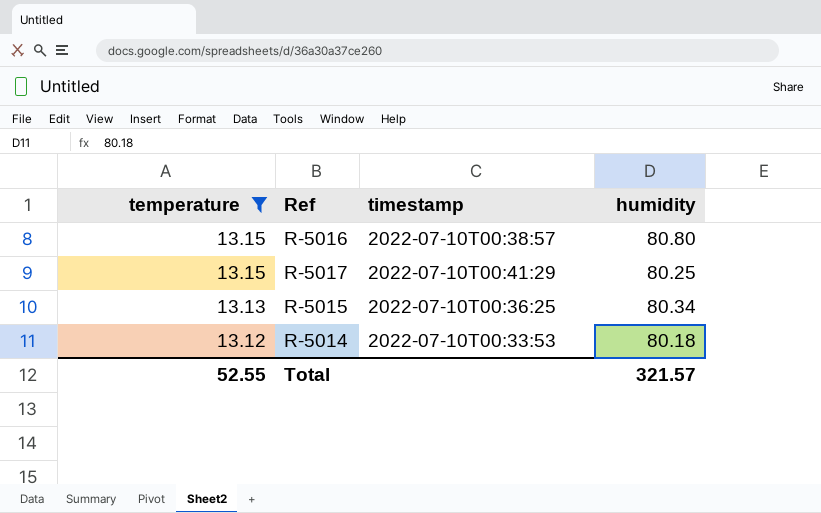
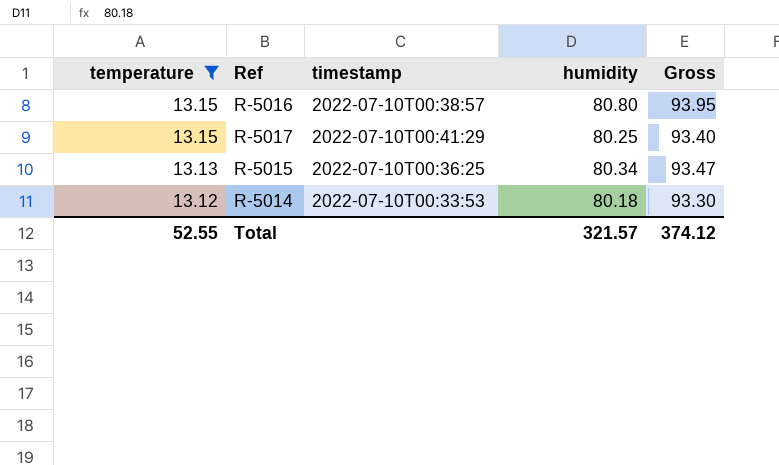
column Gross | formula: none -> [temperature] + [humidity]

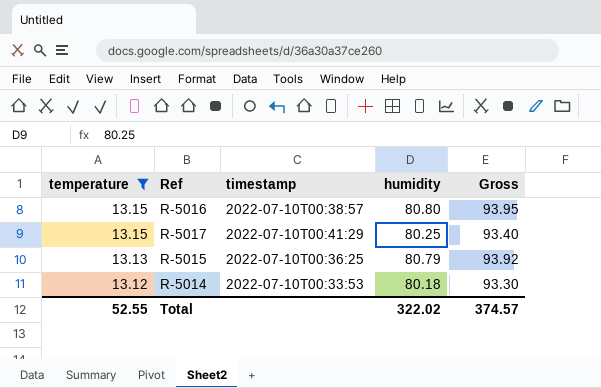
R-5015 | humidity: 80.34 -> 80.79
R-5015 | Gross: 93.47 -> 93.92
Total | humidity: 321.57 -> 322.02
Total | Gross: 374.12 -> 374.57

